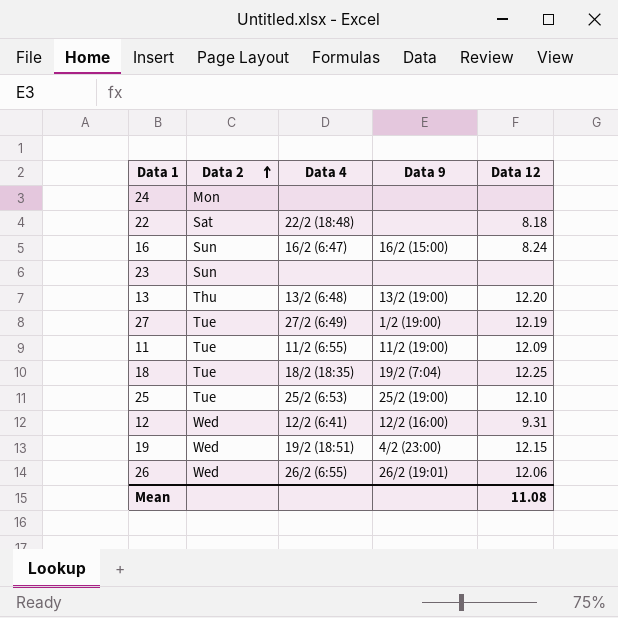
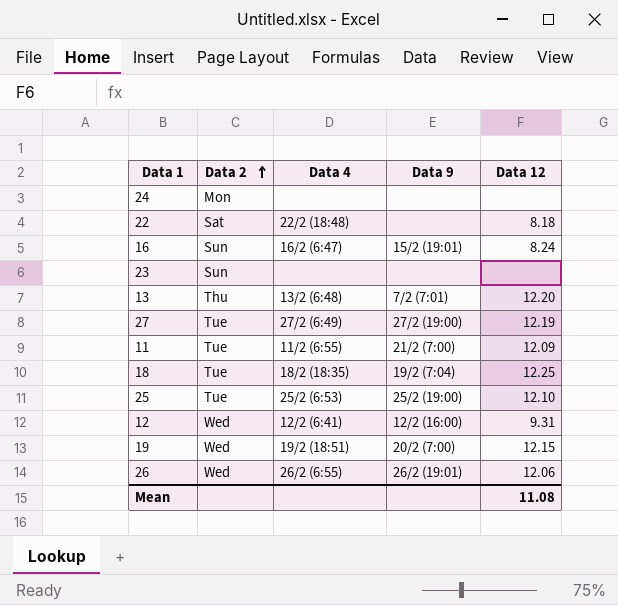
16 | Data 9: 16/2 (15:00) -> 15/2 (19:01)
13 | Data 9: 13/2 (19:00) -> 7/2 (7:01)
27 | Data 9: 1/2 (19:00) -> 27/2 (19:00)
11 | Data 9: 11/2 (19:00) -> 21/2 (7:00)
19 | Data 9: 4/2 (23:00) -> 20/2 (7:00)

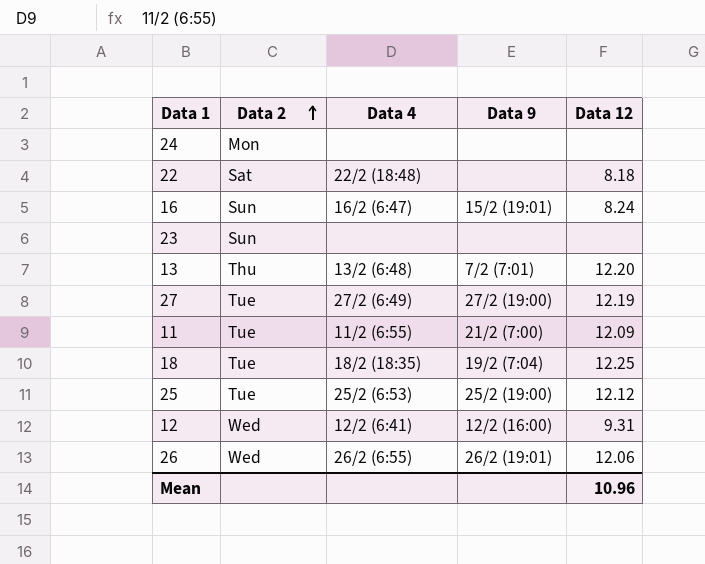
row 19: Wed | 19/2 (18:51) | 20/2 (7:00) | 12.15 -> none
25 | Data 12: 12.10 -> 12.12
Mean | Data 12: 11.08 -> 10.96

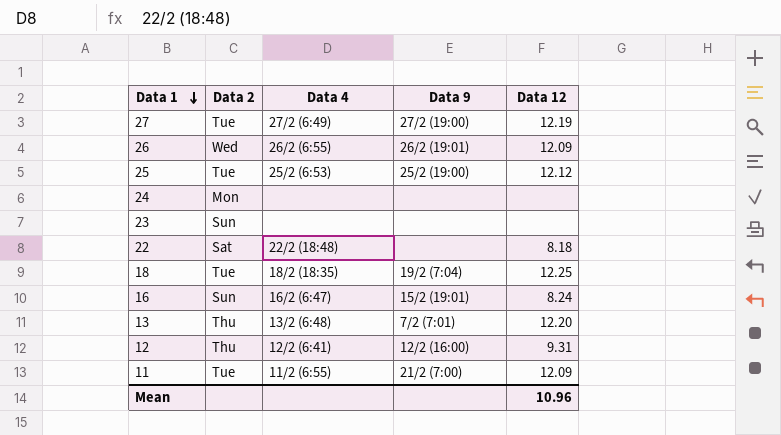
row order: Data 2 ascending -> Data 1 descending
26 | Data 12: 12.06 -> 12.09
12 | Data 2: Wed -> Thu

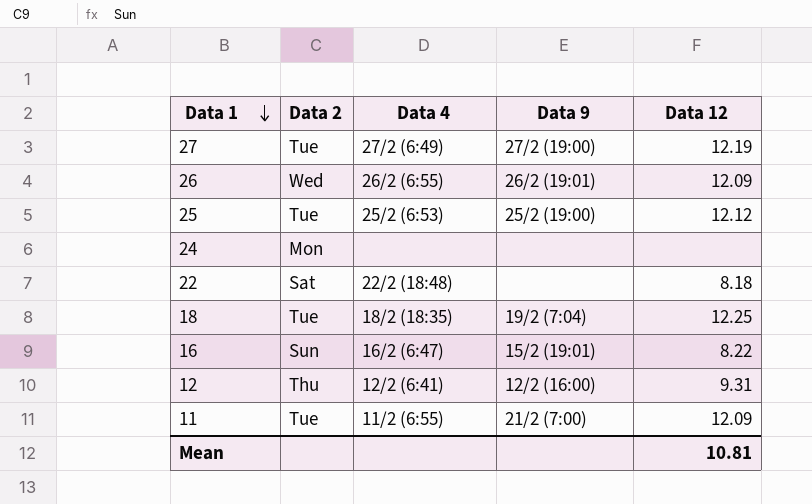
row 23: Sun | none | none | none -> none
row 13: Thu | 13/2 (6:48) | 7/2 (7:01) | 12.20 -> none
16 | Data 12: 8.24 -> 8.22
Mean | Data 12: 10.96 -> 10.81

